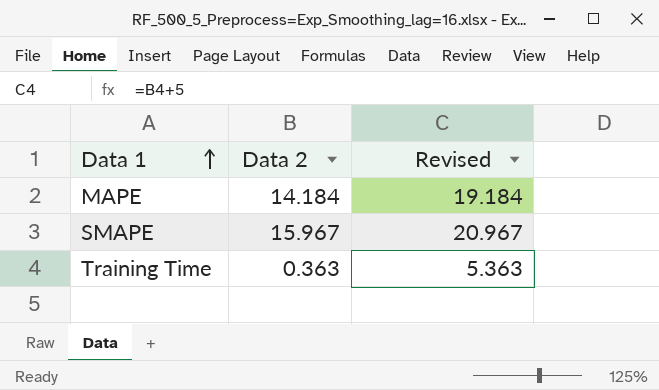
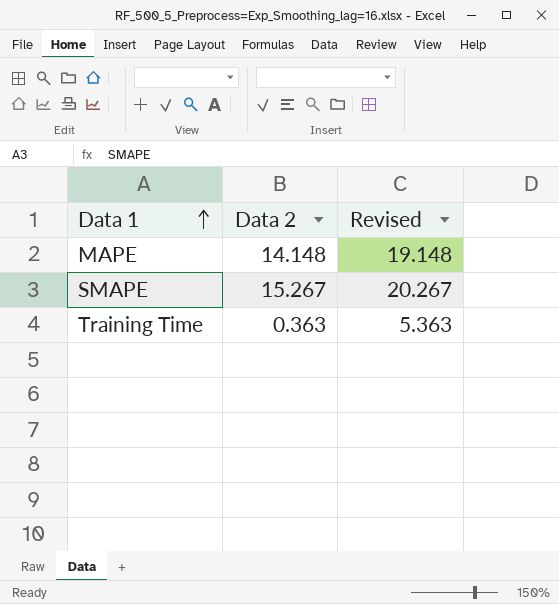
MAPE | Data 2: 14.184 -> 14.148
MAPE | Revised: 19.184 -> 19.148
SMAPE | Data 2: 15.967 -> 15.267
SMAPE | Revised: 20.967 -> 20.267

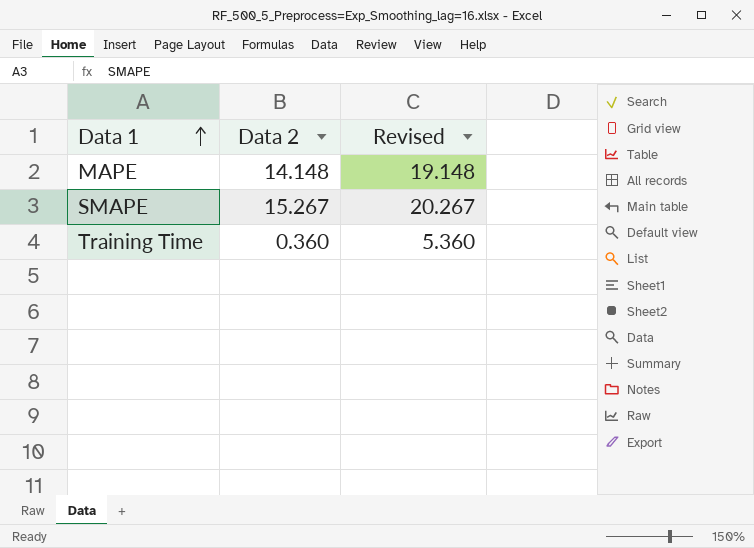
Training Time | Data 2: 0.363 -> 0.360
Training Time | Revised: 5.363 -> 5.360

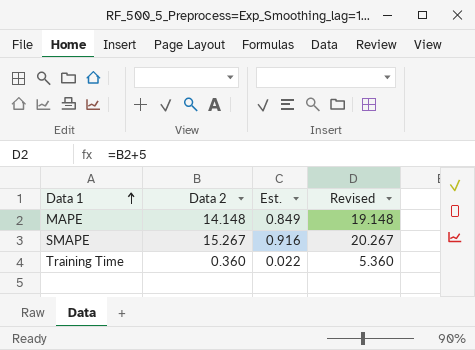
column Est. | formula: none -> [Data 2] * 0.06

